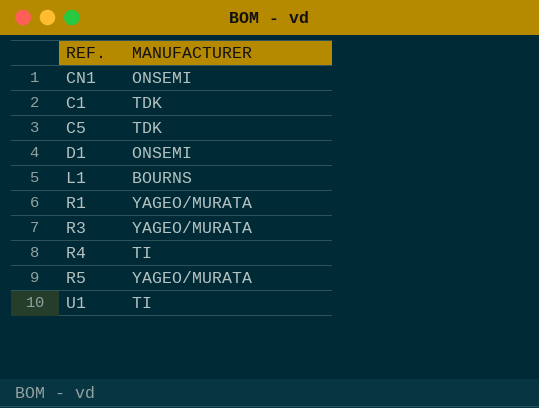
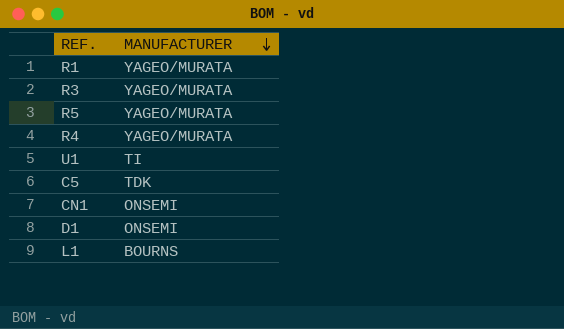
row order: none -> MANUFACTURER descending
row C1: TDK -> none
R4 | MANUFACTURER: TI -> YAGEO/MURATA

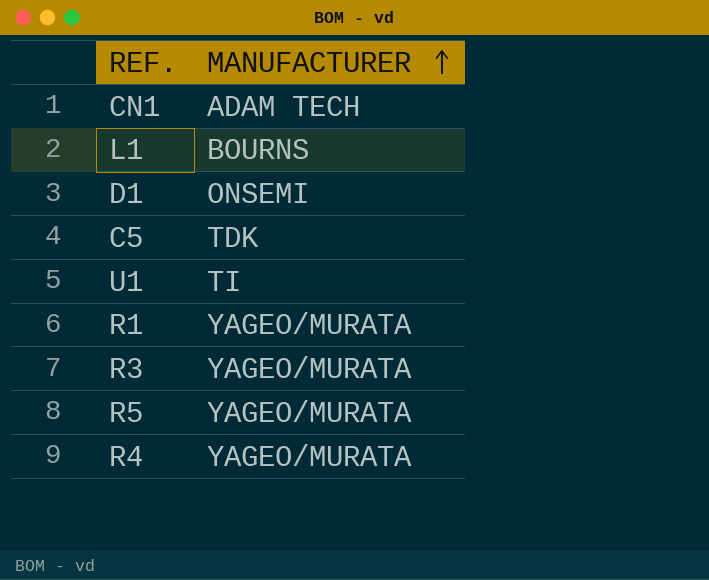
row order: MANUFACTURER descending -> MANUFACTURER ascending
CN1 | MANUFACTURER: ONSEMI -> ADAM TECH

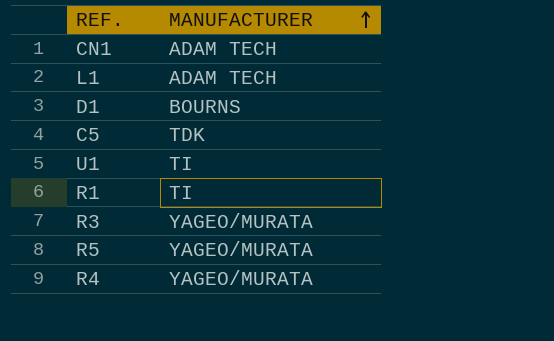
L1 | MANUFACTURER: BOURNS -> ADAM TECH
D1 | MANUFACTURER: ONSEMI -> BOURNS
R1 | MANUFACTURER: YAGEO/MURATA -> TI

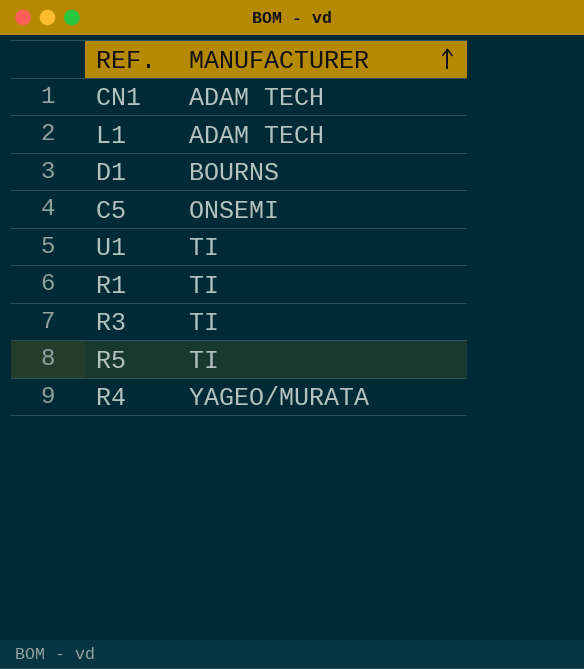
C5 | MANUFACTURER: TDK -> ONSEMI
R3 | MANUFACTURER: YAGEO/MURATA -> TI
R5 | MANUFACTURER: YAGEO/MURATA -> TI

